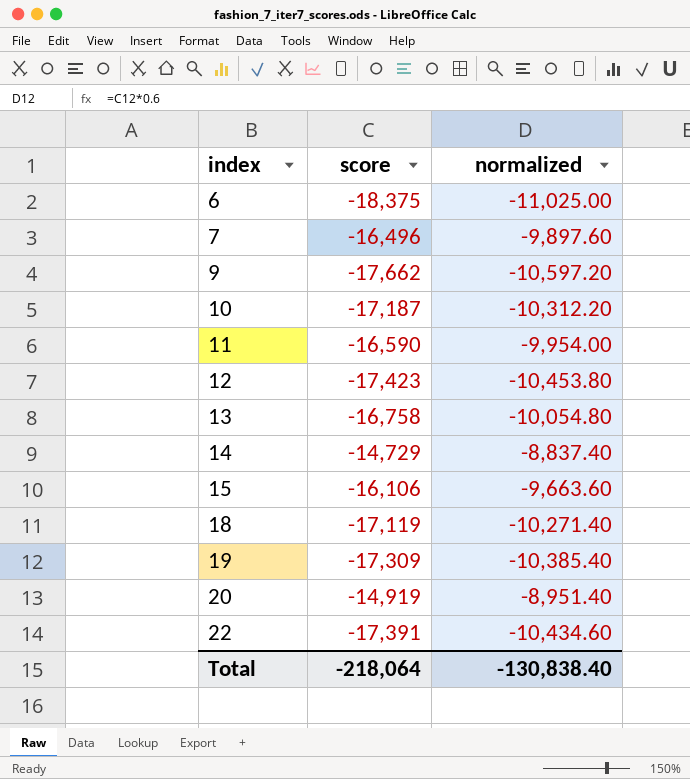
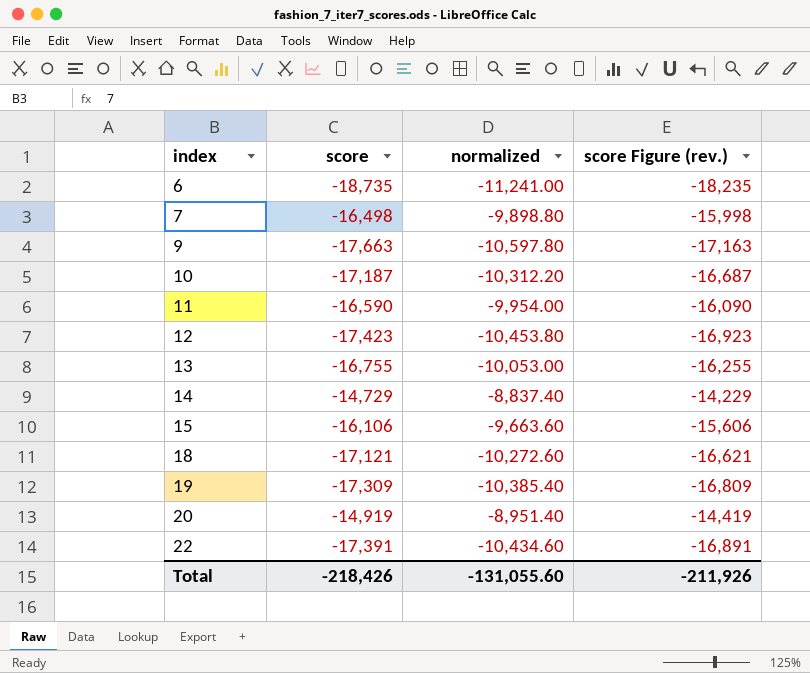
column score Figure (rev.) | formula: none -> [score] + 500
6 | score: -18,375 -> -18,735
6 | normalized: -11,025.00 -> -11,241.00
7 | score: -16,496 -> -16,498
7 | normalized: -9,897.60 -> -9,898.80
9 | score: -17,662 -> -17,663
9 | normalized: -10,597.20 -> -10,597.80
13 | score: -16,758 -> -16,755
13 | normalized: -10,054.80 -> -10,053.00
18 | score: -17,119 -> -17,121
18 | normalized: -10,271.40 -> -10,272.60
Total | score: -218,064 -> -218,426
Total | normalized: -130,838.40 -> -131,055.60

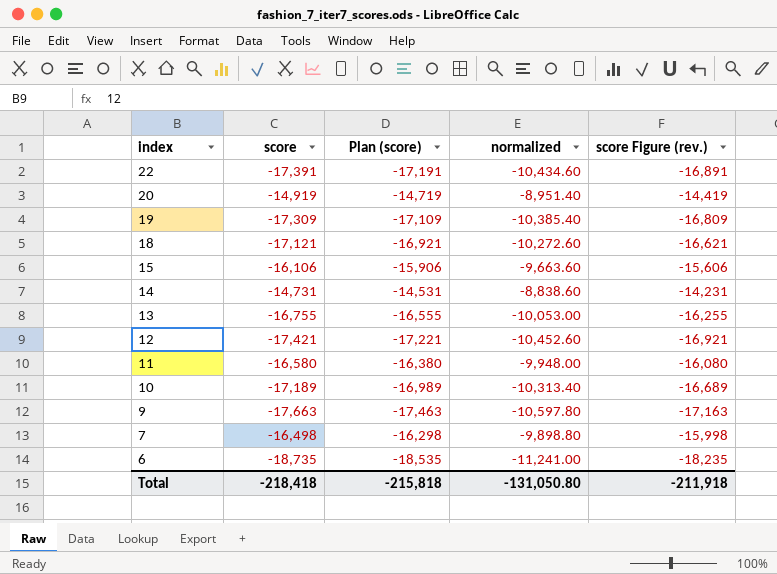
row order: index ascending -> index descending
column Plan (score) | formula: none -> [score] + 200
14 | score: -14,729 -> -14,731
14 | normalized: -8,837.40 -> -8,838.60
14 | score Figure (rev.): -14,229 -> -14,231
12 | score: -17,423 -> -17,421
12 | normalized: -10,453.80 -> -10,452.60
12 | score Figure (rev.): -16,923 -> -16,921
11 | score: -16,590 -> -16,580
11 | normalized: -9,954.00 -> -9,948.00
11 | score Figure (rev.): -16,090 -> -16,080
10 | score: -17,187 -> -17,189
10 | normalized: -10,312.20 -> -10,313.40
10 | score Figure (rev.): -16,687 -> -16,689
Total | score: -218,426 -> -218,418
Total | normalized: -131,055.60 -> -131,050.80
Total | score Figure (rev.): -211,926 -> -211,918

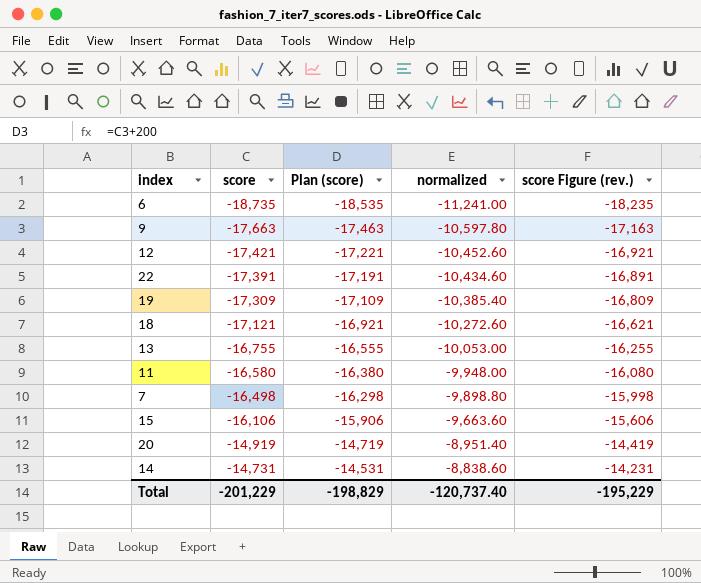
row order: index descending -> score ascending
row 10: -17,189 | -16,989 | -10,313.40 | -16,689 -> none
Total | score: -218,418 -> -201,229
Total | Plan (score): -215,818 -> -198,829
Total | normalized: -131,050.80 -> -120,737.40
Total | score Figure (rev.): -211,918 -> -195,229

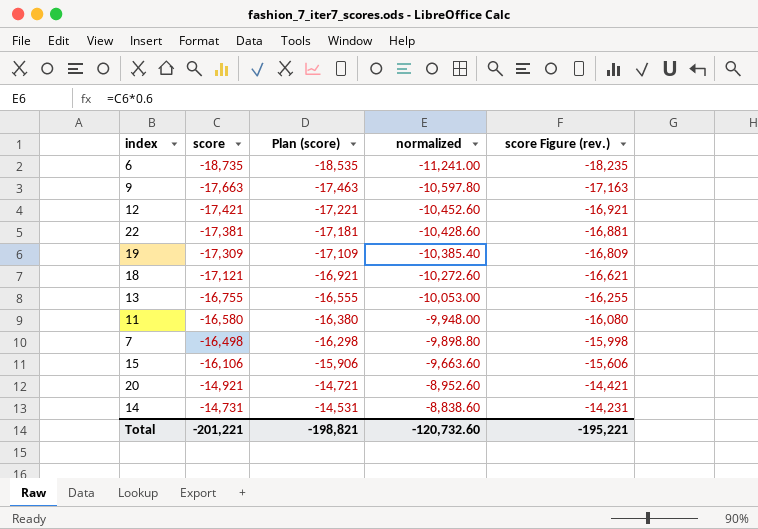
22 | score: -17,391 -> -17,381
22 | Plan (score): -17,191 -> -17,181
22 | normalized: -10,434.60 -> -10,428.60
22 | score Figure (rev.): -16,891 -> -16,881
20 | score: -14,919 -> -14,921
20 | Plan (score): -14,719 -> -14,721
20 | normalized: -8,951.40 -> -8,952.60
20 | score Figure (rev.): -14,419 -> -14,421
Total | score: -201,229 -> -201,221
Total | Plan (score): -198,829 -> -198,821
Total | normalized: -120,737.40 -> -120,732.60
Total | score Figure (rev.): -195,229 -> -195,221

